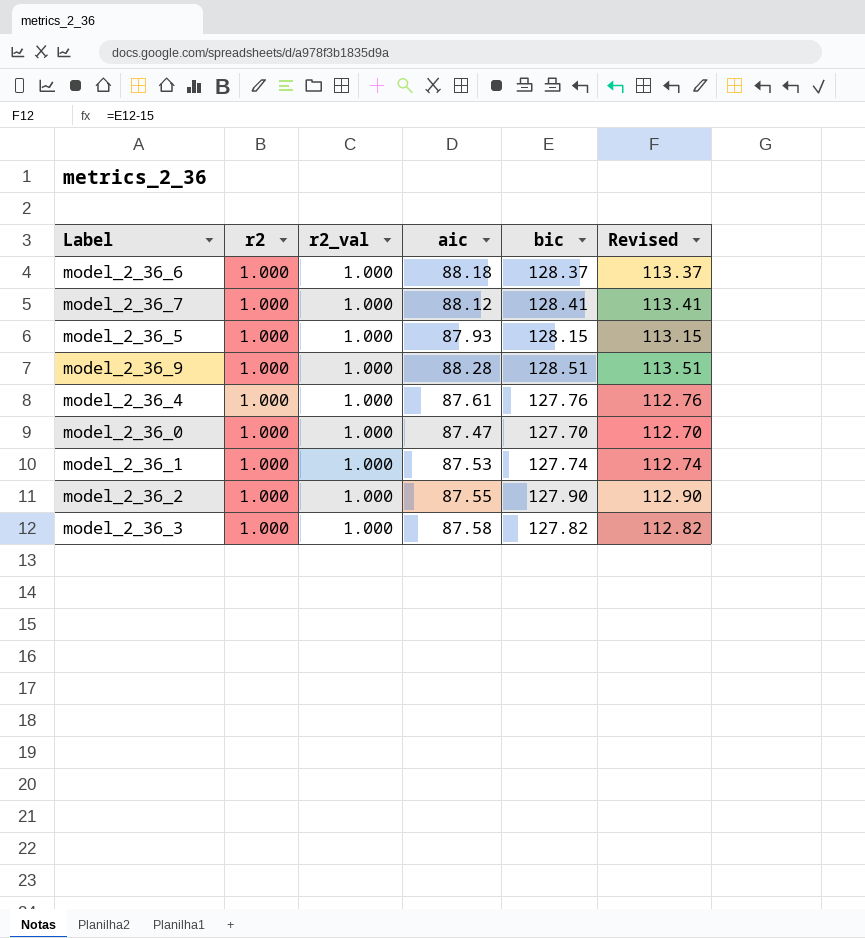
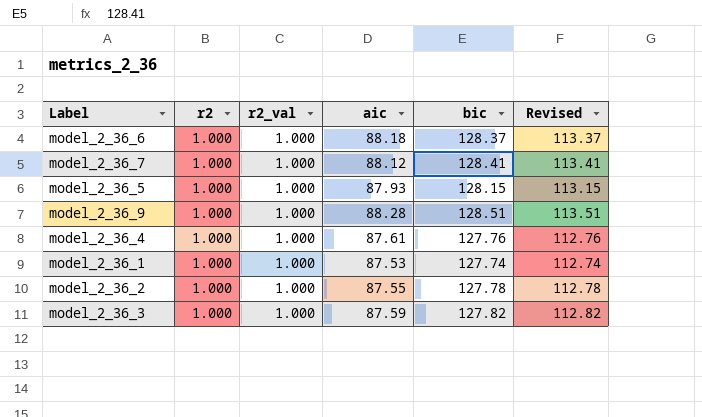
row model_2_36_0: 1.000 | 1.000 | 87.47 | 127.70 | 112.70 -> none
model_2_36_2 | bic: 127.90 -> 127.78
model_2_36_2 | Revised: 112.90 -> 112.78
model_2_36_3 | aic: 87.58 -> 87.59

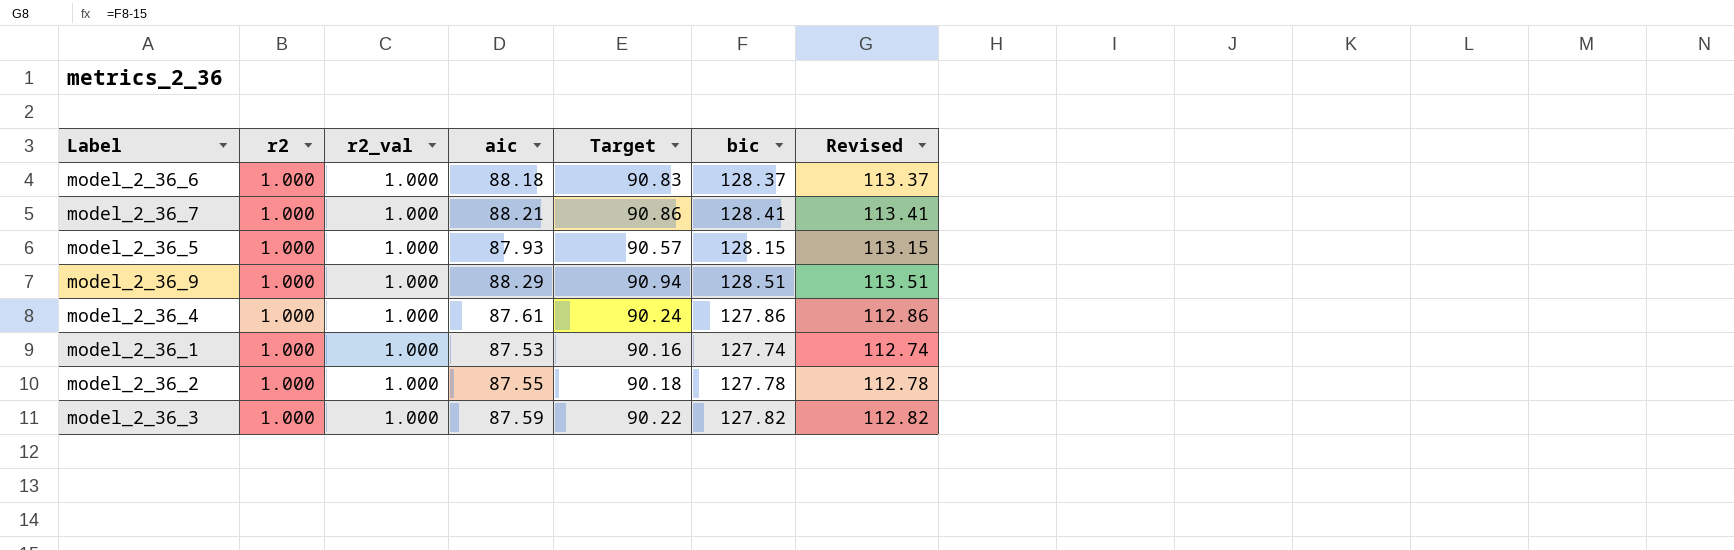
column Target | formula: none -> [aic] * 1.03
model_2_36_7 | aic: 88.12 -> 88.21
model_2_36_9 | aic: 88.28 -> 88.29
model_2_36_4 | bic: 127.76 -> 127.86
model_2_36_4 | Revised: 112.76 -> 112.86

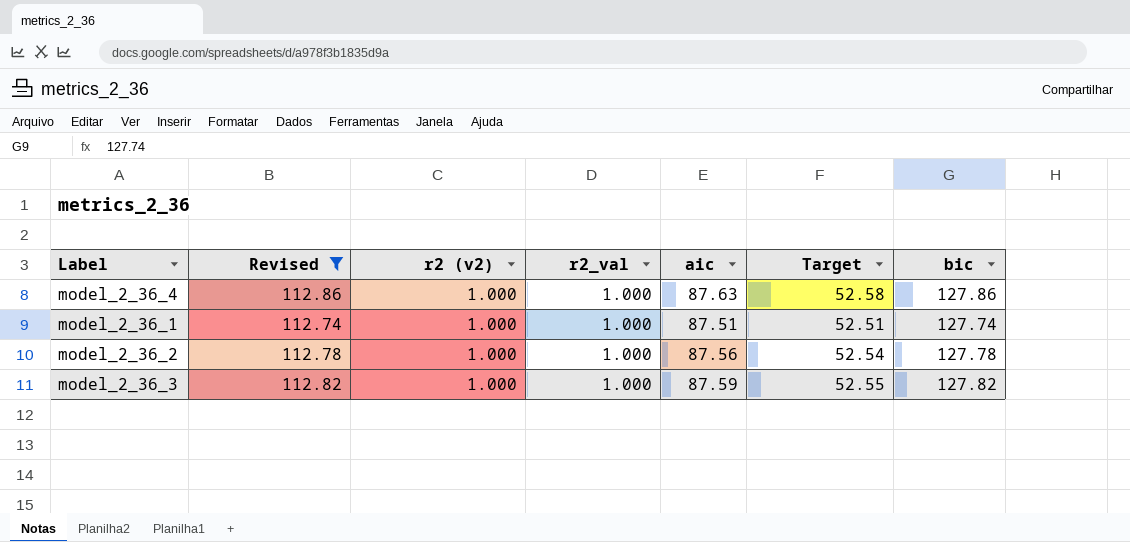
filter: none -> Revised <= 112.86
column Revised | position: 7 -> 2
column name: r2 -> r2 (v2)
column Target | formula: [aic] * 1.03 -> [aic] * 0.6
model_2_36_4 | aic: 87.61 -> 87.63
model_2_36_1 | aic: 87.53 -> 87.51
model_2_36_2 | aic: 87.55 -> 87.56

